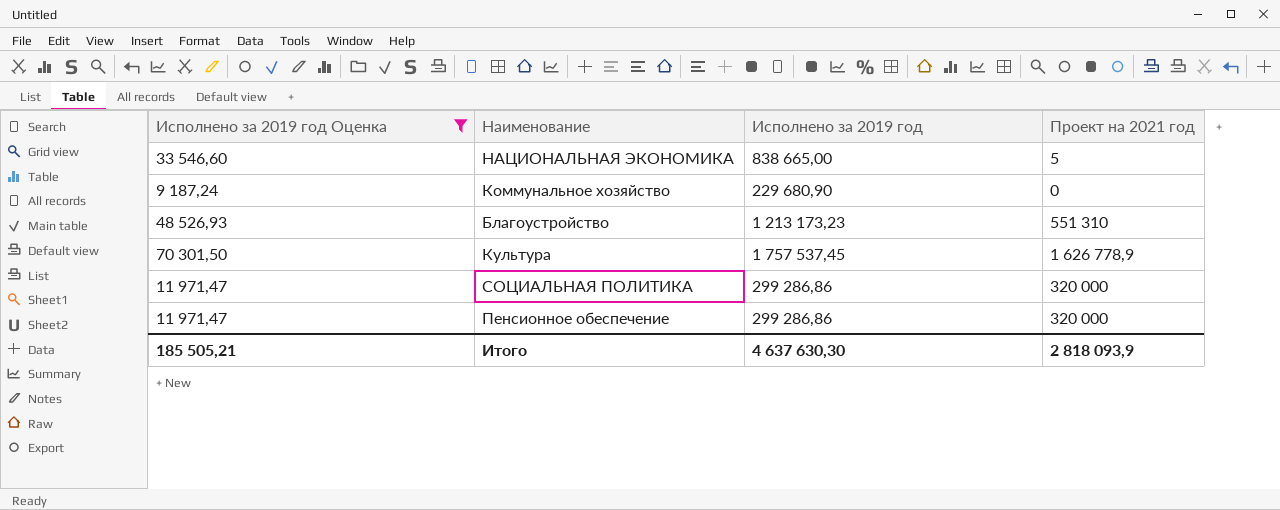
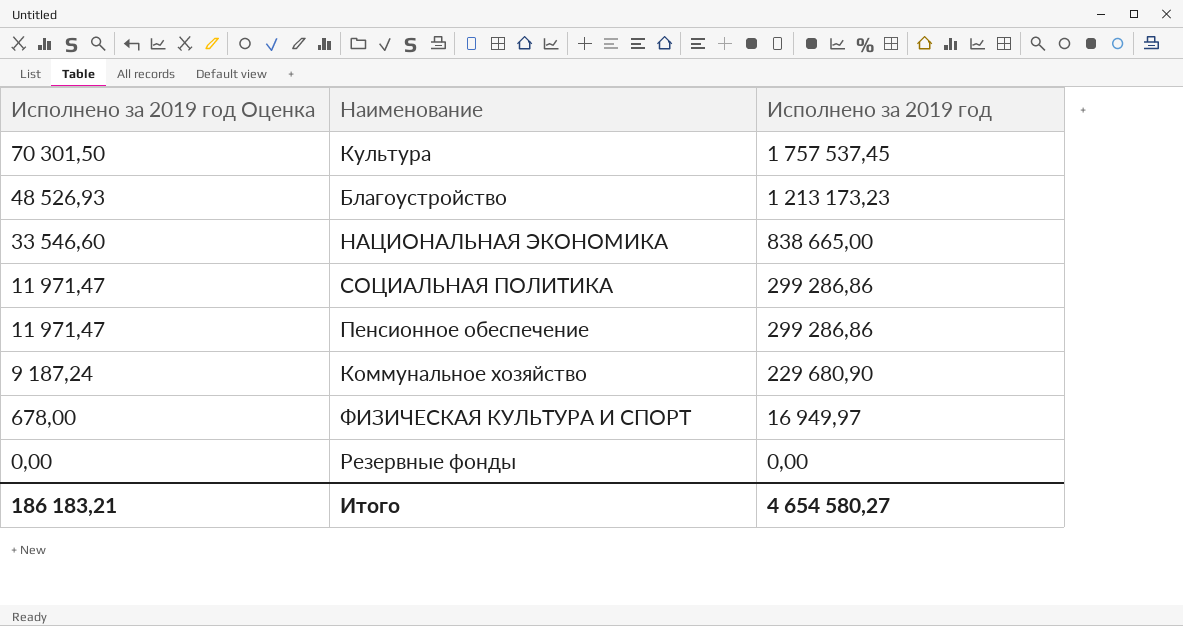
filter: Исполнено за 2019 год Оценка >= 9 187,24 -> none
row order: none -> Исполнено за 2019 год Оценка descending
column Проект на 2021 год | position: 4 -> none
Итого | Исполнено за 2019 год Оценка: 185 505,21 -> 186 183,21
Итого | Исполнено за 2019 год: 4 637 630,30 -> 4 654 580,27

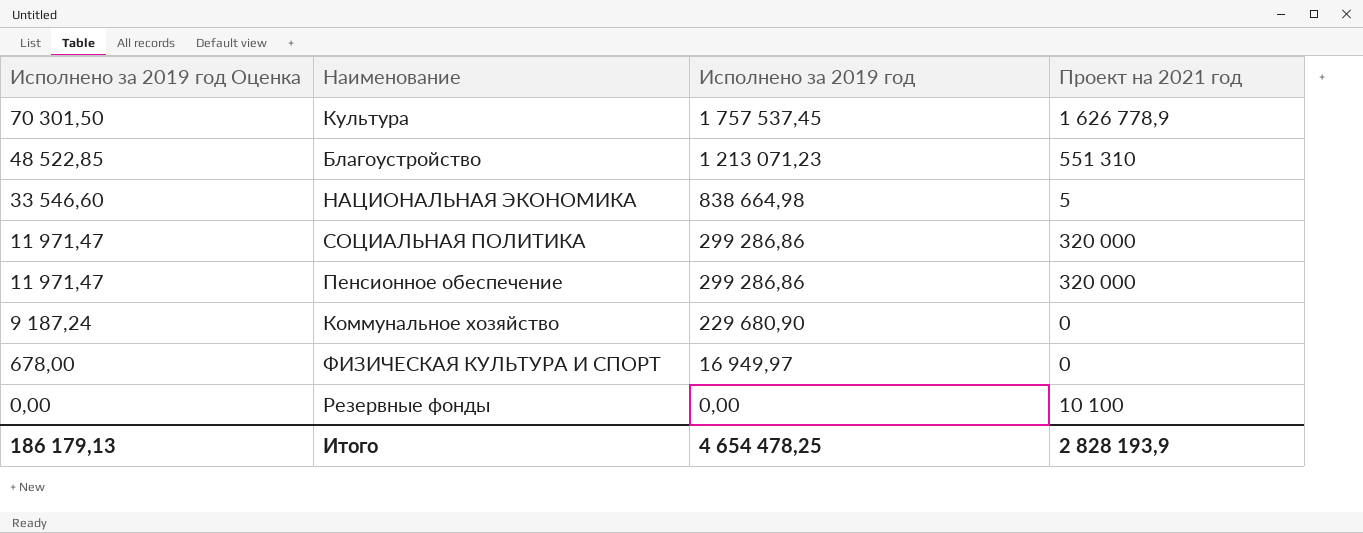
column Проект на 2021 год | position: none -> 4
Благоустройство | Исполнено за 2019 год Оценка: 48 526,93 -> 48 522,85
Благоустройство | Исполнено за 2019 год: 1 213 173,23 -> 1 213 071,23
НАЦИОНАЛЬНАЯ ЭКОНОМИКА | Исполнено за 2019 год: 838 665,00 -> 838 664,98
Итого | Исполнено за 2019 год Оценка: 186 183,21 -> 186 179,13
Итого | Исполнено за 2019 год: 4 654 580,27 -> 4 654 478,25

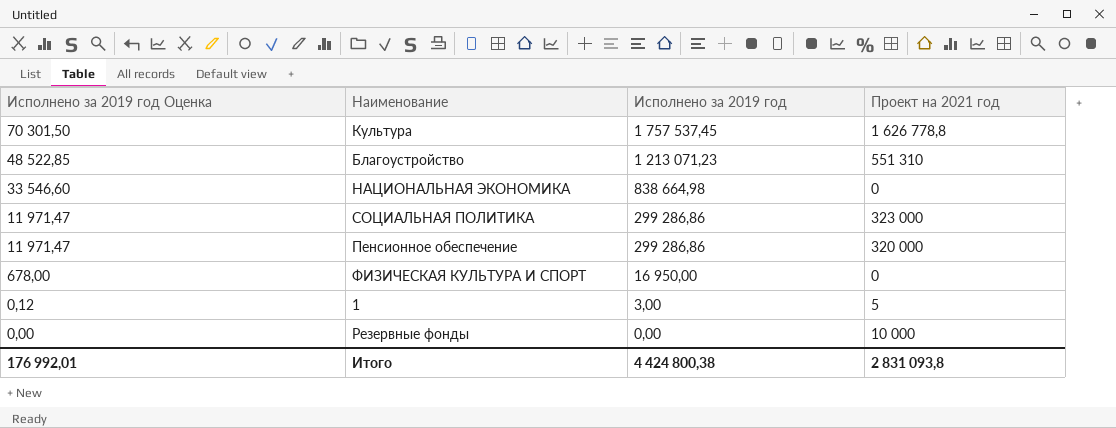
row Коммунальное хозяйство: 9 187,24 | 229 680,90 | 0 -> none
Культура | Проект на 2021 год: 1 626 778,9 -> 1 626 778,8
НАЦИОНАЛЬНАЯ ЭКОНОМИКА | Проект на 2021 год: 5 -> 0
СОЦИАЛЬНАЯ ПОЛИТИКА | Проект на 2021 год: 320 000 -> 323 000
ФИЗИЧЕСКАЯ КУЛЬТУРА И СПОРТ | Исполнено за 2019 год: 16 949,97 -> 16 950,00
row 1: none -> 0,12 | 3,00 | 5
Резервные фонды | Проект на 2021 год: 10 100 -> 10 000
Итого | Исполнено за 2019 год Оценка: 186 179,13 -> 176 992,01
Итого | Исполнено за 2019 год: 4 654 478,25 -> 4 424 800,38
Итого | Проект на 2021 год: 2 828 193,9 -> 2 831 093,8

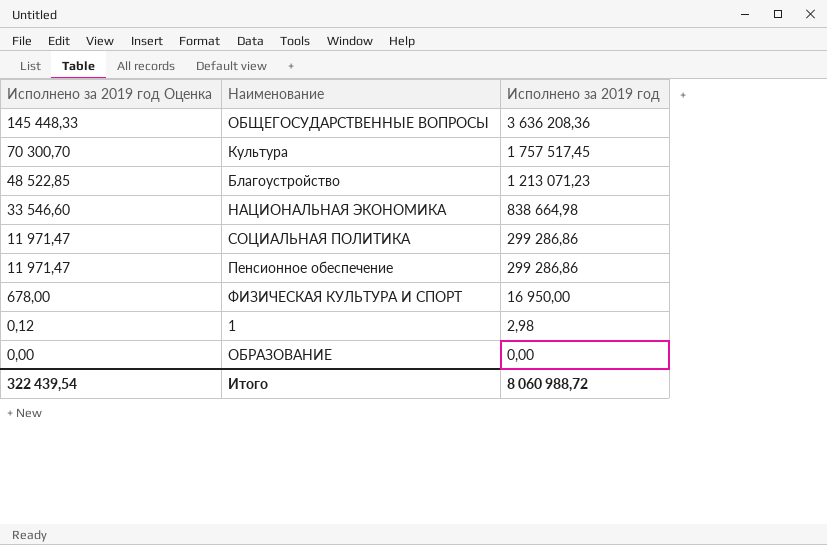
column Проект на 2021 год | position: 4 -> none
row Резервные фонды: 0,00 | 0,00 | 10 000 -> none
row ОБЩЕГОСУДАРСТВЕННЫЕ ВОПРОСЫ: none -> 145 448,33 | 3 636 208,36
Культура | Исполнено за 2019 год Оценка: 70 301,50 -> 70 300,70
Культура | Исполнено за 2019 год: 1 757 537,45 -> 1 757 517,45
1 | Исполнено за 2019 год: 3,00 -> 2,98
row ОБРАЗОВАНИЕ: none -> 0,00 | 0,00
Итого | Исполнено за 2019 год Оценка: 176 992,01 -> 322 439,54
Итого | Исполнено за 2019 год: 4 424 800,38 -> 8 060 988,72

